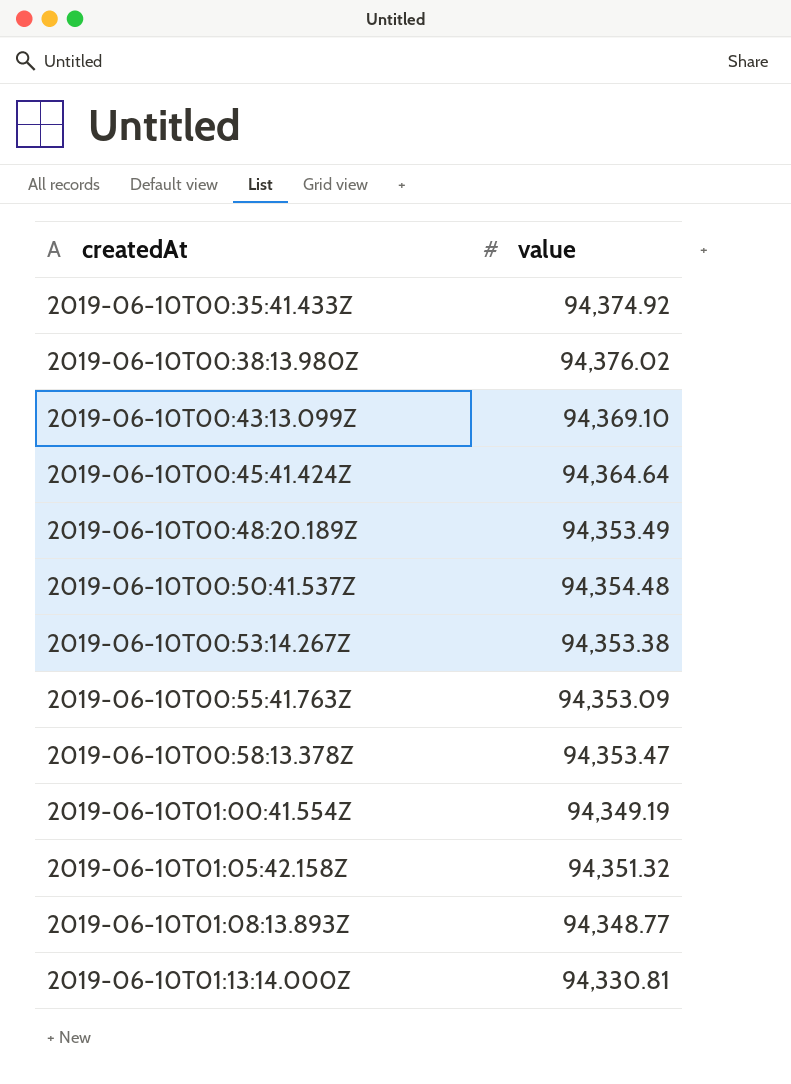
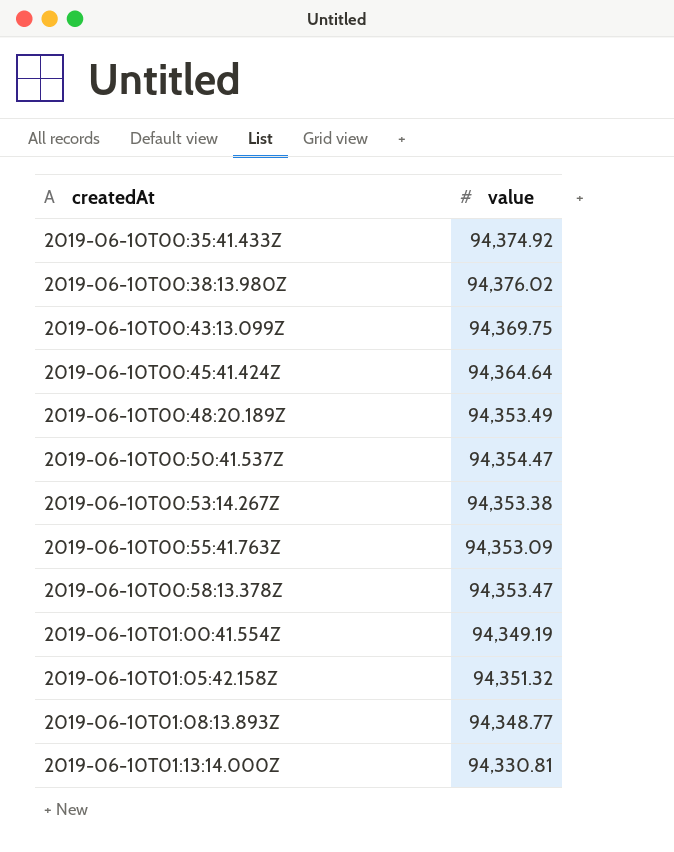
2019-06-10T00:43:13.099Z | value: 94,369.10 -> 94,369.75
2019-06-10T00:50:41.537Z | value: 94,354.48 -> 94,354.47

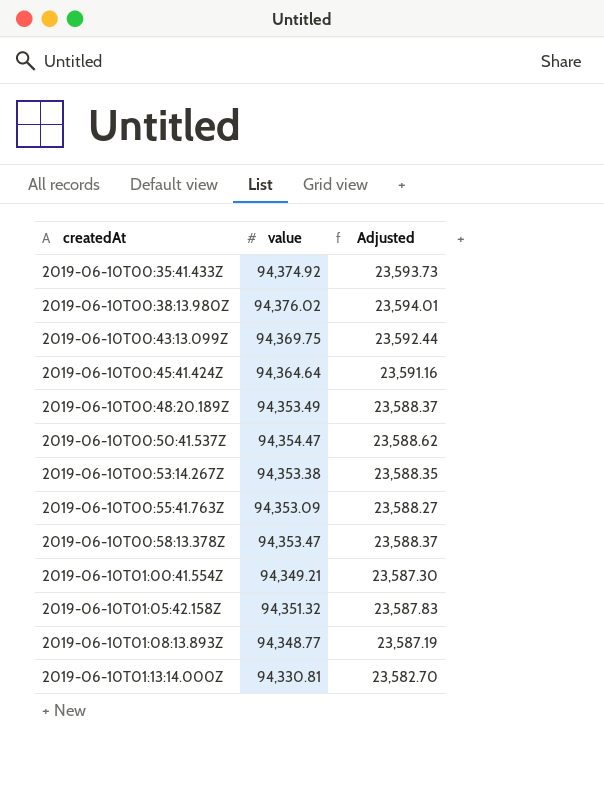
column Adjusted | formula: none -> [value] * 0.25
2019-06-10T01:00:41.554Z | value: 94,349.19 -> 94,349.21

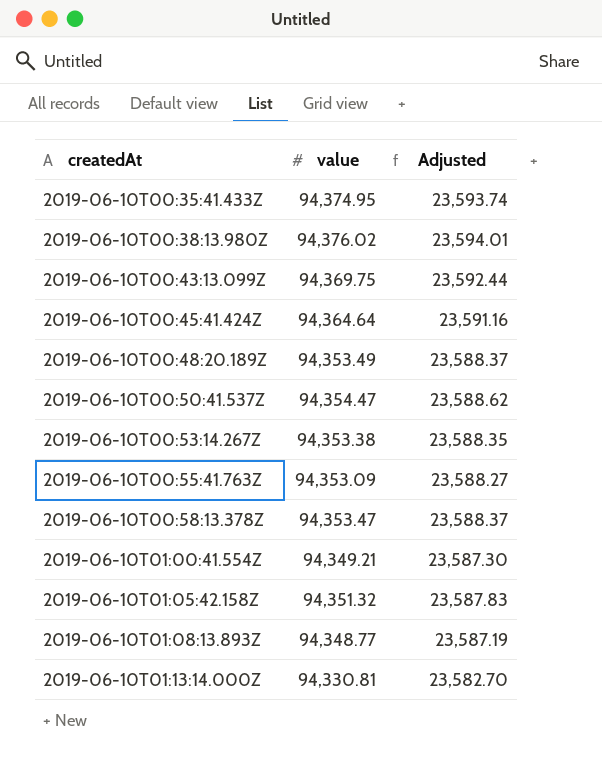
2019-06-10T00:35:41.433Z | value: 94,374.92 -> 94,374.95
2019-06-10T00:35:41.433Z | Adjusted: 23,593.73 -> 23,593.74

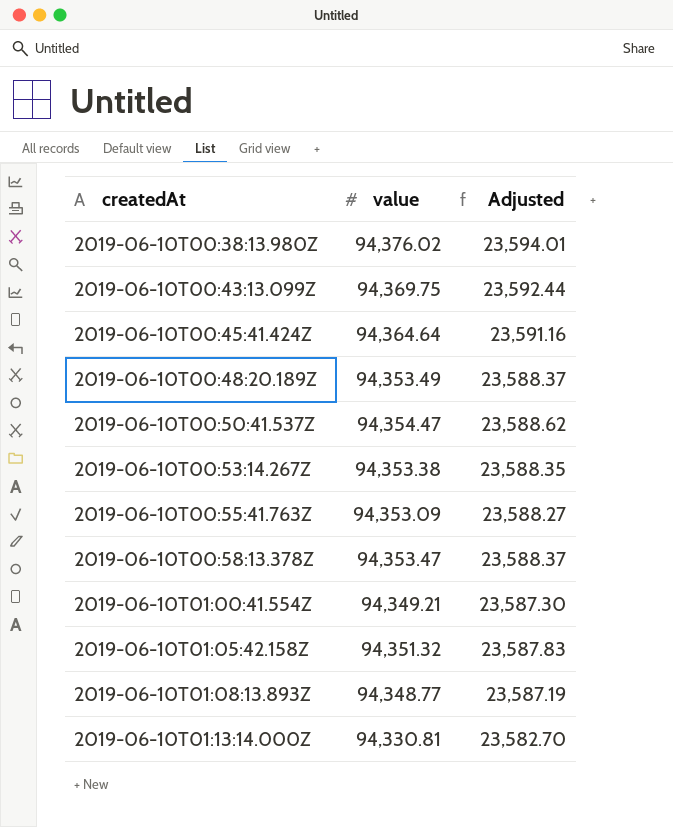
row 2019-06-10T00:35:41.433Z: 94,374.95 | 23,593.74 -> none

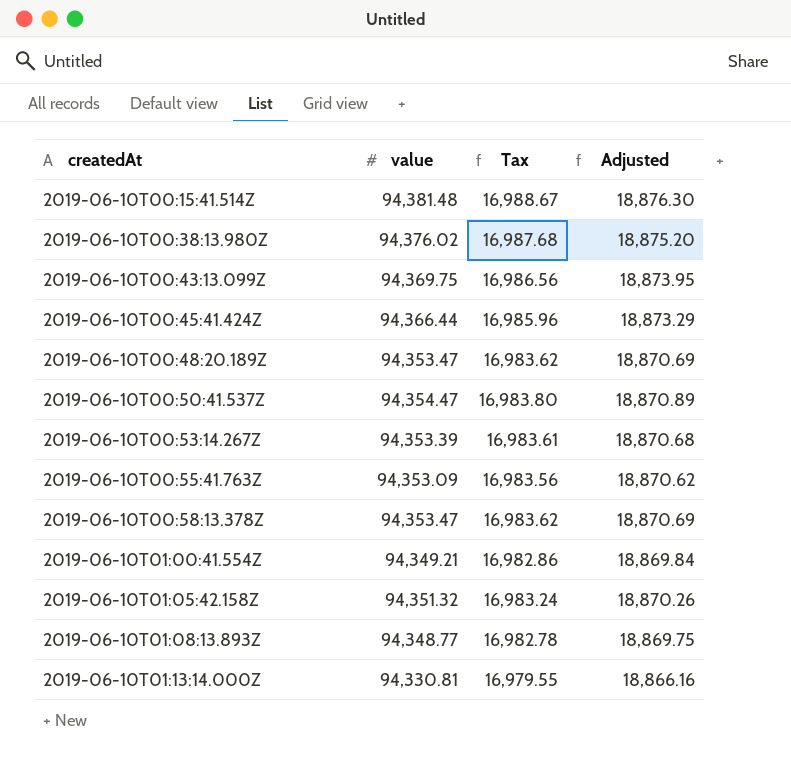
column Tax | formula: none -> [value] * 0.18
column Adjusted | formula: [value] * 0.25 -> [value] * 0.2
row 2019-06-10T00:15:41.514Z: none -> 94,381.48 | 16,988.67 | 18,876.30
2019-06-10T00:45:41.424Z | value: 94,364.64 -> 94,366.44
2019-06-10T00:48:20.189Z | value: 94,353.49 -> 94,353.47
2019-06-10T00:53:14.267Z | value: 94,353.38 -> 94,353.39

